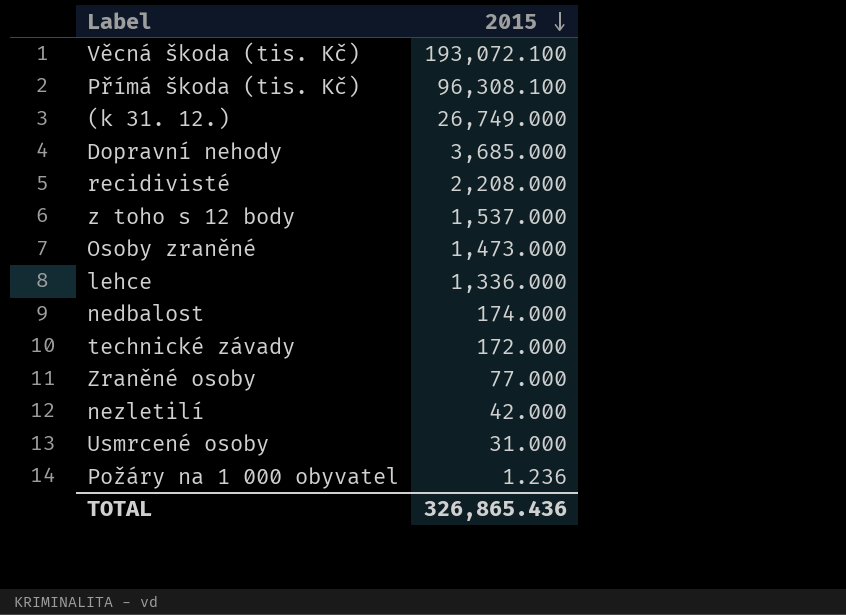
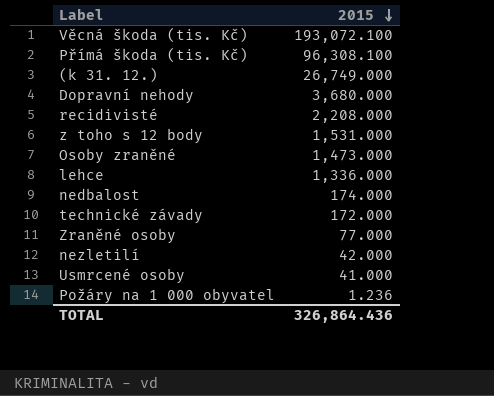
Dopravní nehody | 2015: 3,685.000 -> 3,680.000
z toho s 12 body | 2015: 1,537.000 -> 1,531.000
Usmrcené osoby | 2015: 31.000 -> 41.000
TOTAL | 2015: 326,865.436 -> 326,864.436

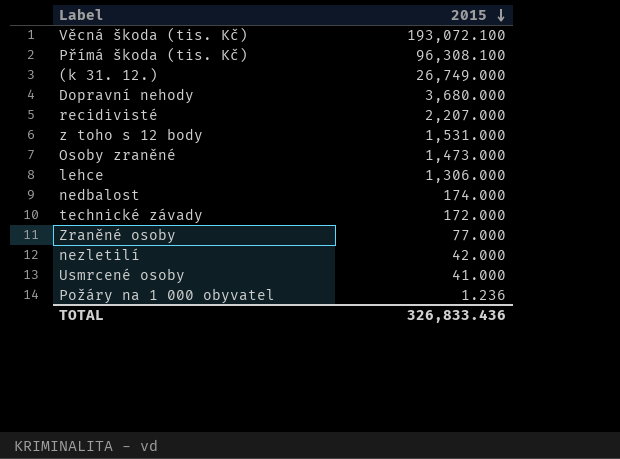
recidivisté | 2015: 2,208.000 -> 2,207.000
lehce | 2015: 1,336.000 -> 1,306.000
TOTAL | 2015: 326,864.436 -> 326,833.436

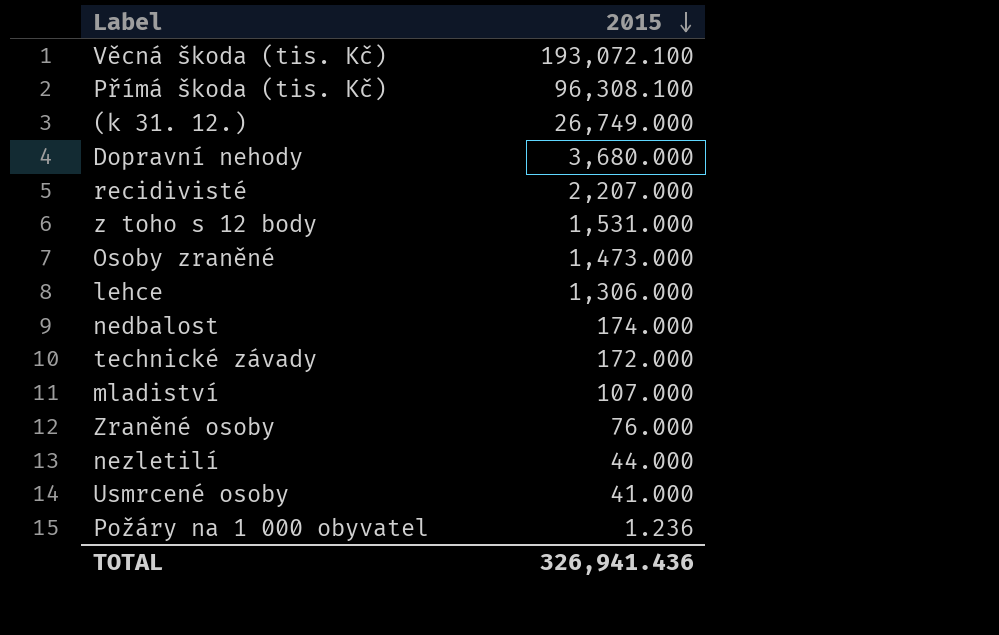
row mladiství: none -> 107.000
Zraněné osoby | 2015: 77.000 -> 76.000
nezletilí | 2015: 42.000 -> 44.000
TOTAL | 2015: 326,833.436 -> 326,941.436

